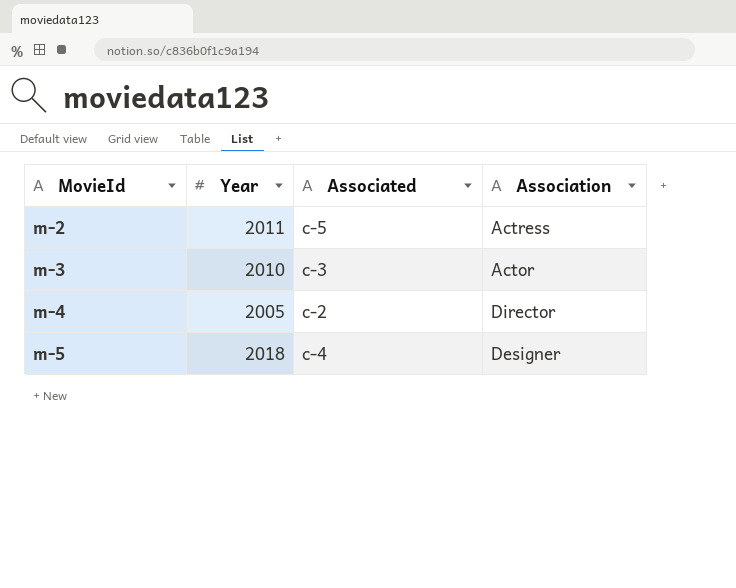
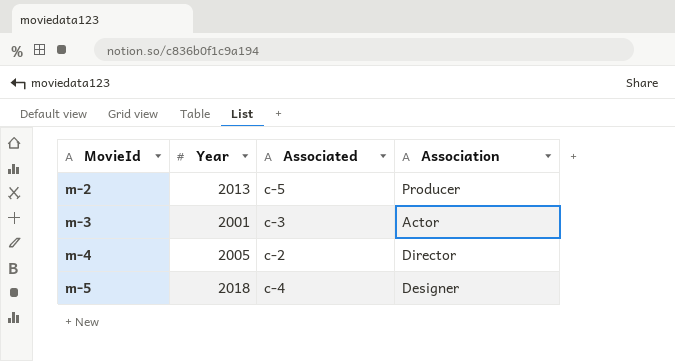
m-2 | Year: 2011 -> 2013
m-2 | Association: Actress -> Producer
m-3 | Year: 2010 -> 2001

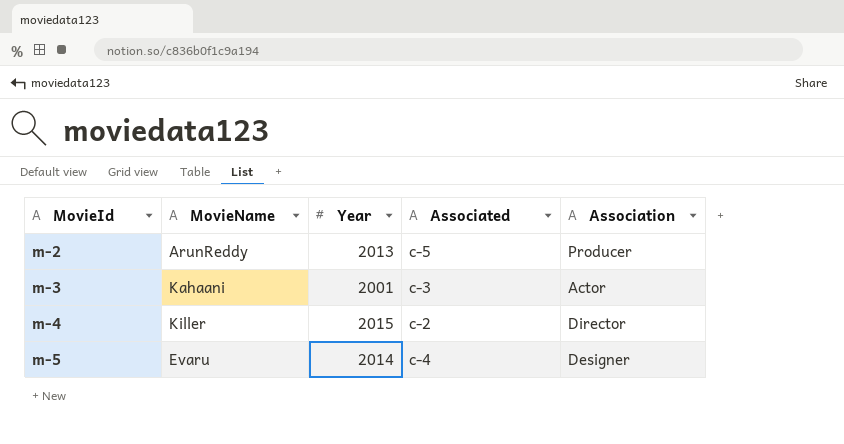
column MovieName | position: none -> 2
m-4 | Year: 2005 -> 2015
m-5 | Year: 2018 -> 2014

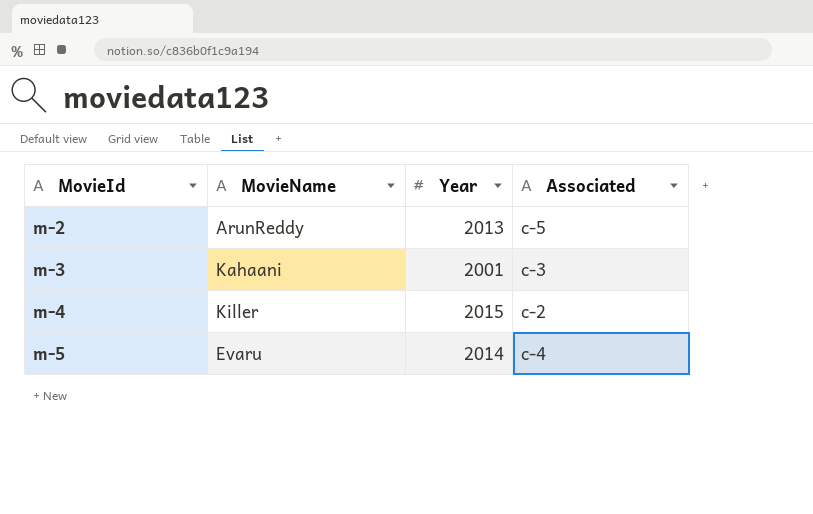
column Association | position: 5 -> none

